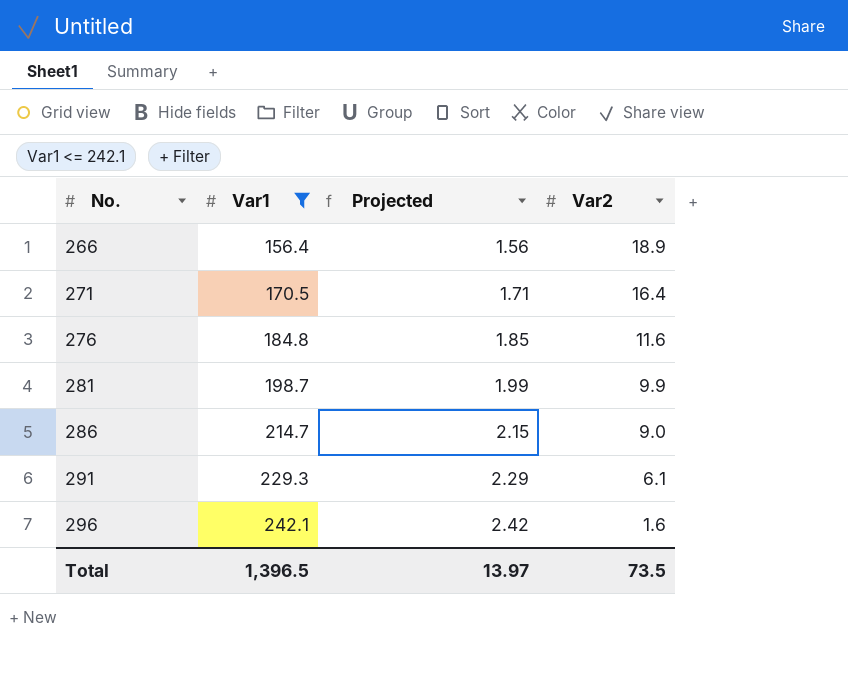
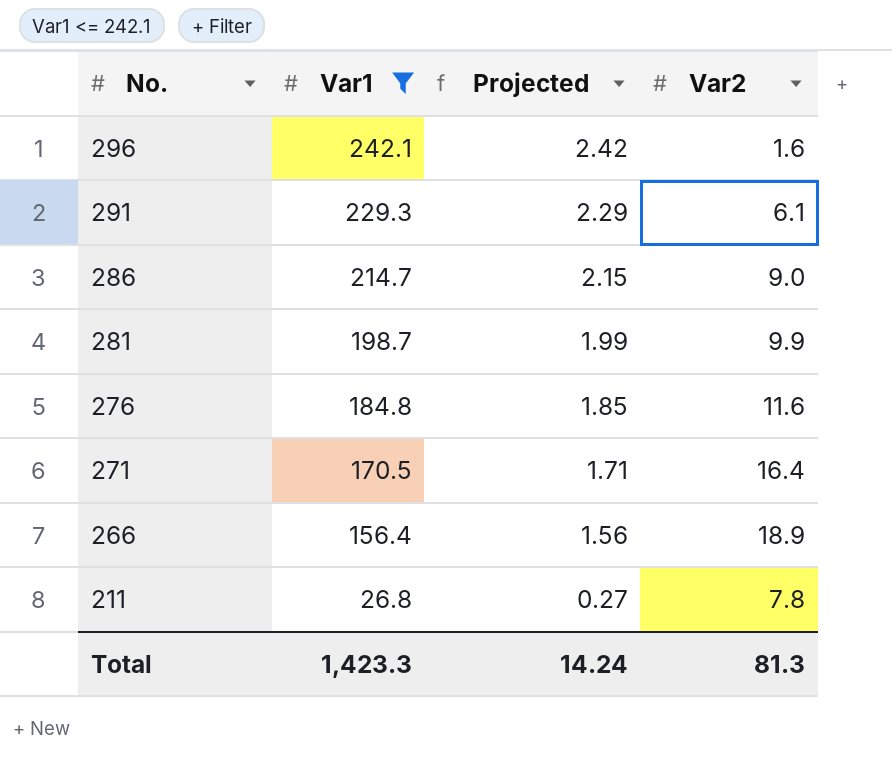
row order: No. ascending -> No. descending
row 211: none -> 26.8 | 0.27 | 7.8
Total | Var1: 1,396.5 -> 1,423.3
Total | Projected: 13.97 -> 14.24
Total | Var2: 73.5 -> 81.3

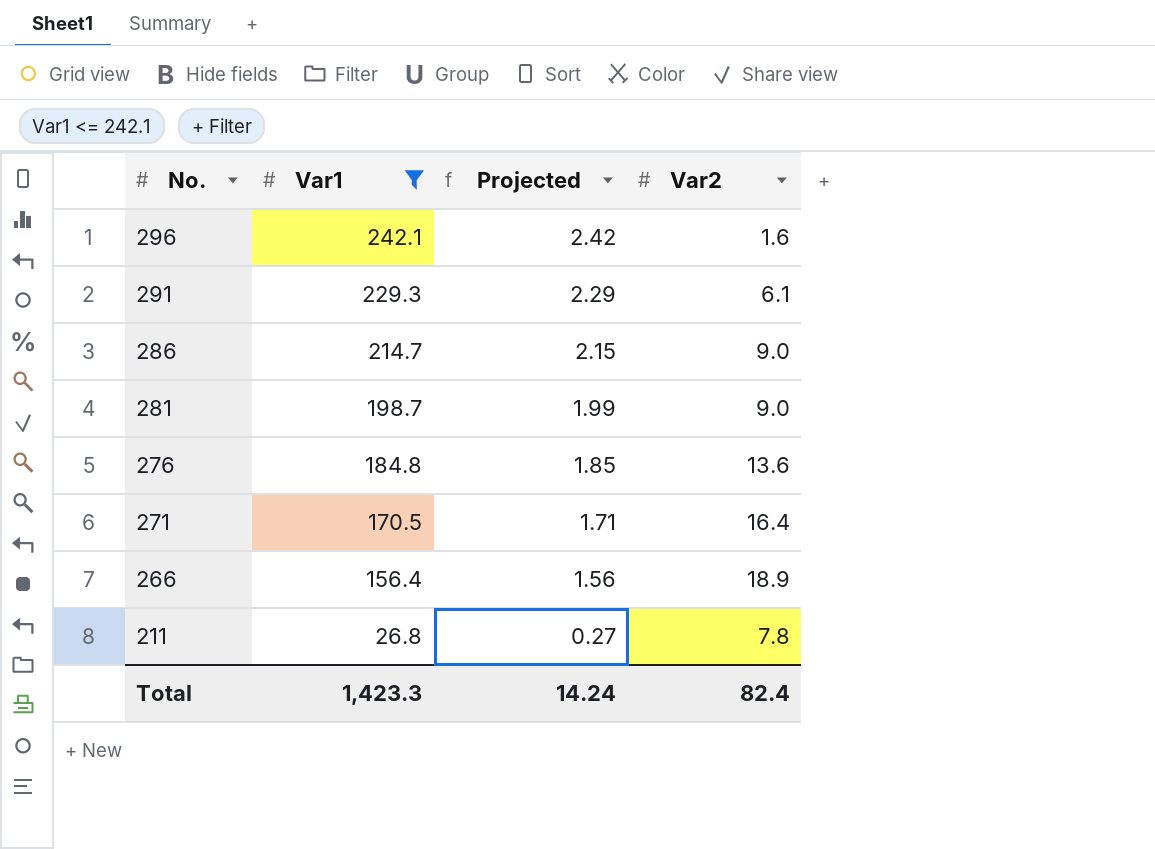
281 | Var2: 9.9 -> 9.0
276 | Var2: 11.6 -> 13.6
Total | Var2: 81.3 -> 82.4

